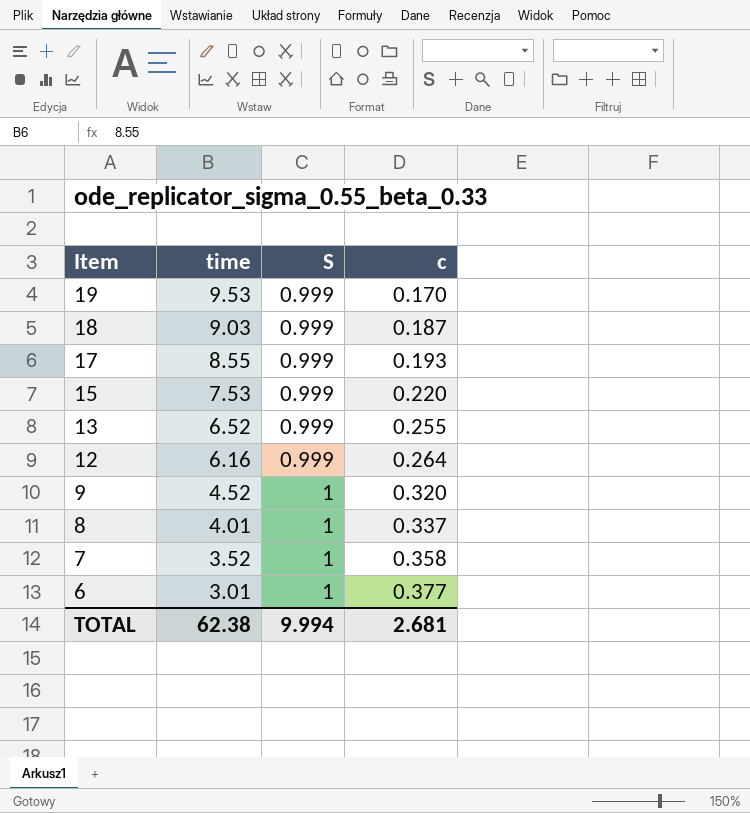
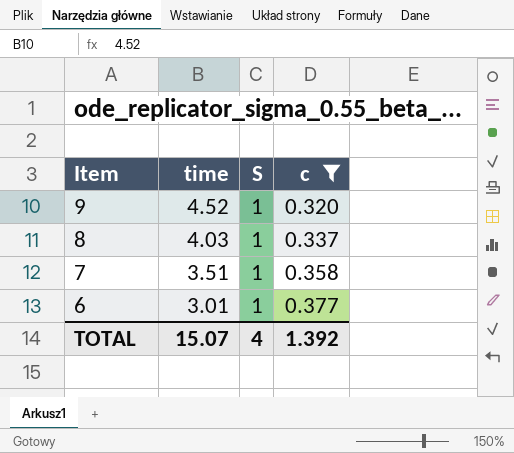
filter: none -> c >= 0.320
8 | time: 4.01 -> 4.03
7 | time: 3.52 -> 3.51
TOTAL | time: 62.38 -> 15.07
TOTAL | S: 9.994 -> 4
TOTAL | c: 2.681 -> 1.392

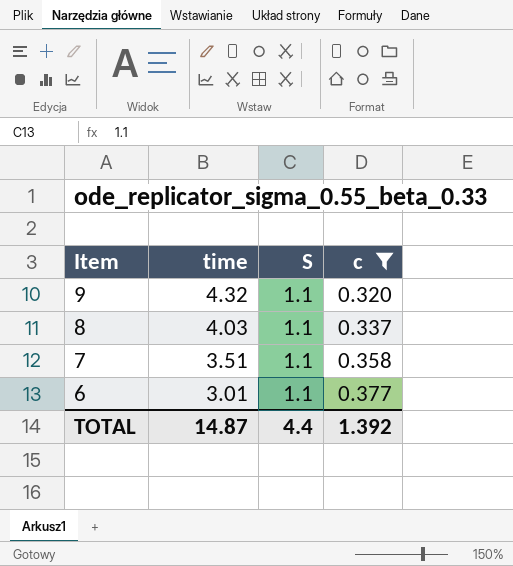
9 | time: 4.52 -> 4.32
9 | S: 1 -> 1.1
8 | S: 1 -> 1.1
7 | S: 1 -> 1.1
6 | S: 1 -> 1.1
TOTAL | time: 15.07 -> 14.87
TOTAL | S: 4 -> 4.4

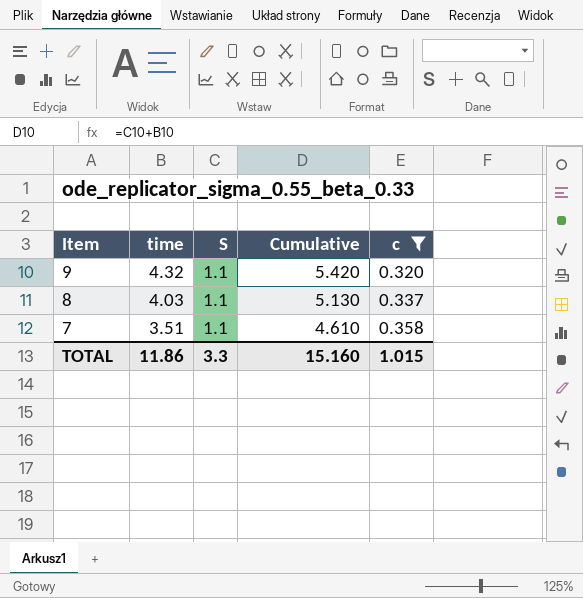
column Cumulative | formula: none -> [time] + [S]
row 6: 3.01 | 1.1 | 0.377 -> none
TOTAL | time: 14.87 -> 11.86
TOTAL | S: 4.4 -> 3.3
TOTAL | c: 1.392 -> 1.015

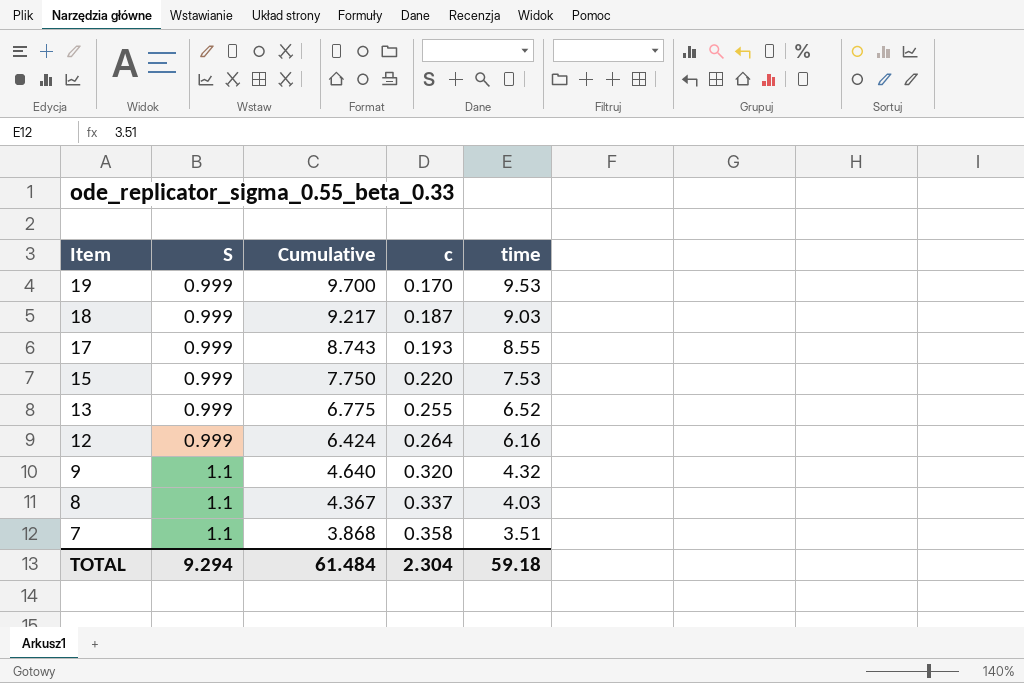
filter: c >= 0.320 -> none
column Cumulative | formula: [time] + [S] -> [c] + [time]
column time | position: 2 -> 5
TOTAL | S: 3.3 -> 9.294
TOTAL | Cumulative: 15.160 -> 61.484
TOTAL | c: 1.015 -> 2.304
TOTAL | time: 11.86 -> 59.18

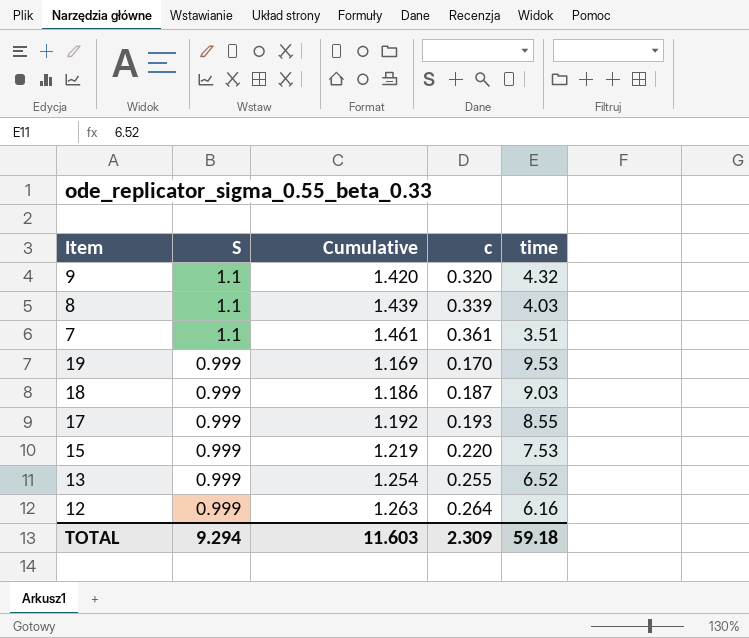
row order: Item descending -> S descending
column Cumulative | formula: [c] + [time] -> [S] + [c]
8 | c: 0.337 -> 0.339
7 | c: 0.358 -> 0.361
TOTAL | Cumulative: 61.484 -> 11.603
TOTAL | c: 2.304 -> 2.309

